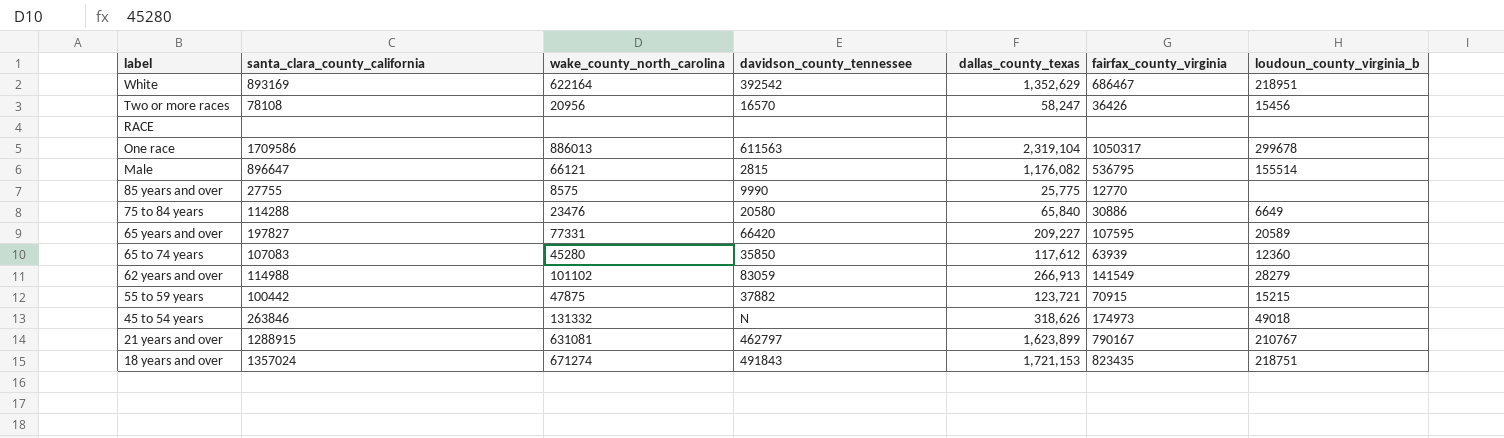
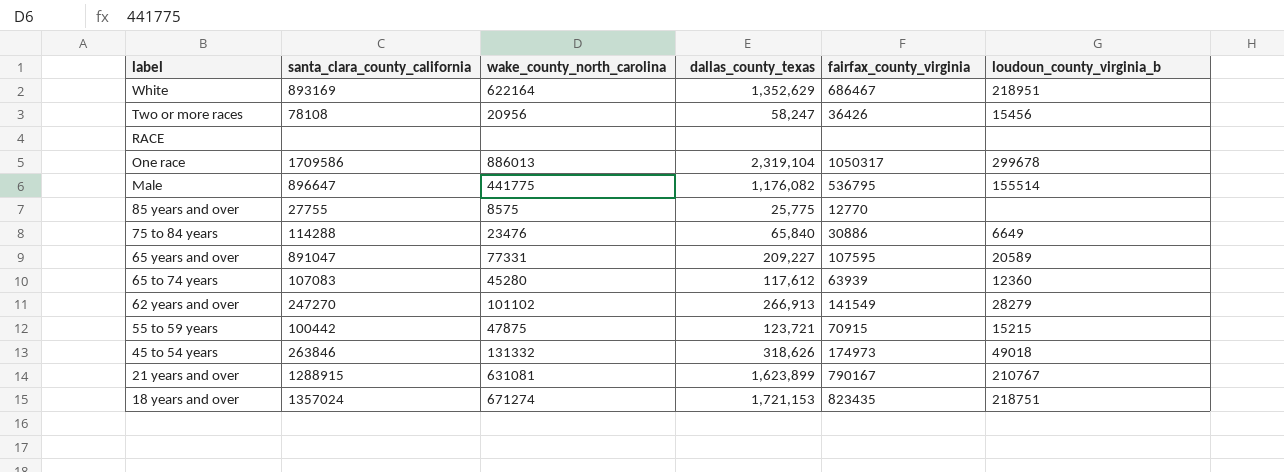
column davidson_county_tennessee | position: 4 -> none
Male | wake_county_north_carolina: 66121 -> 441775
65 years and over | santa_clara_county_california: 197827 -> 891047
62 years and over | santa_clara_county_california: 114988 -> 247270

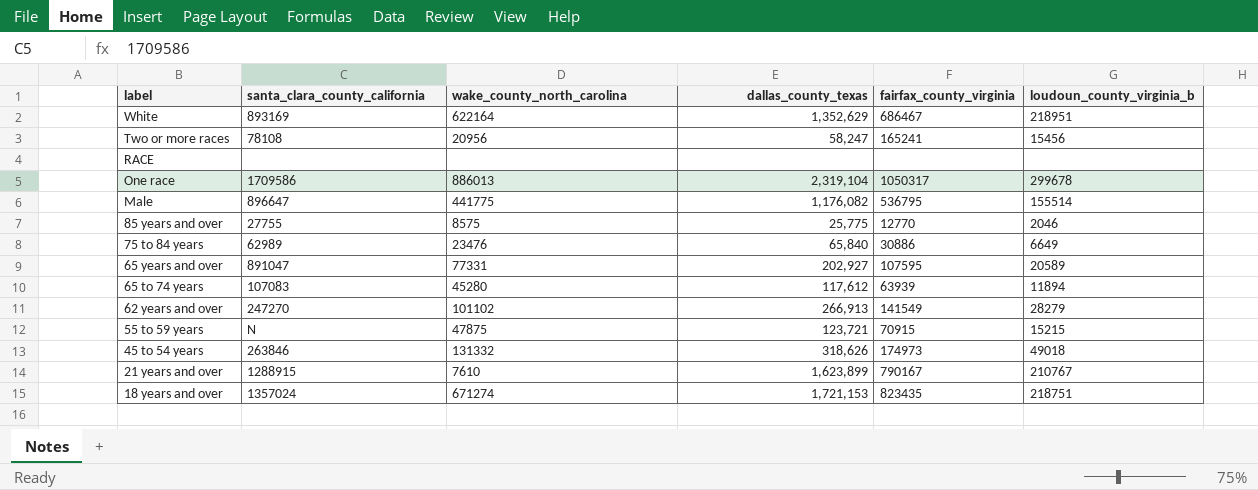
Two or more races | fairfax_county_virginia: 36426 -> 165241
85 years and over | loudoun_county_virginia_b: none -> 2046
75 to 84 years | santa_clara_county_california: 114288 -> 62989
65 years and over | dallas_county_texas: 209,227 -> 202,927
65 to 74 years | loudoun_county_virginia_b: 12360 -> 11894
55 to 59 years | santa_clara_county_california: 100442 -> N
21 years and over | wake_county_north_carolina: 631081 -> 7610

